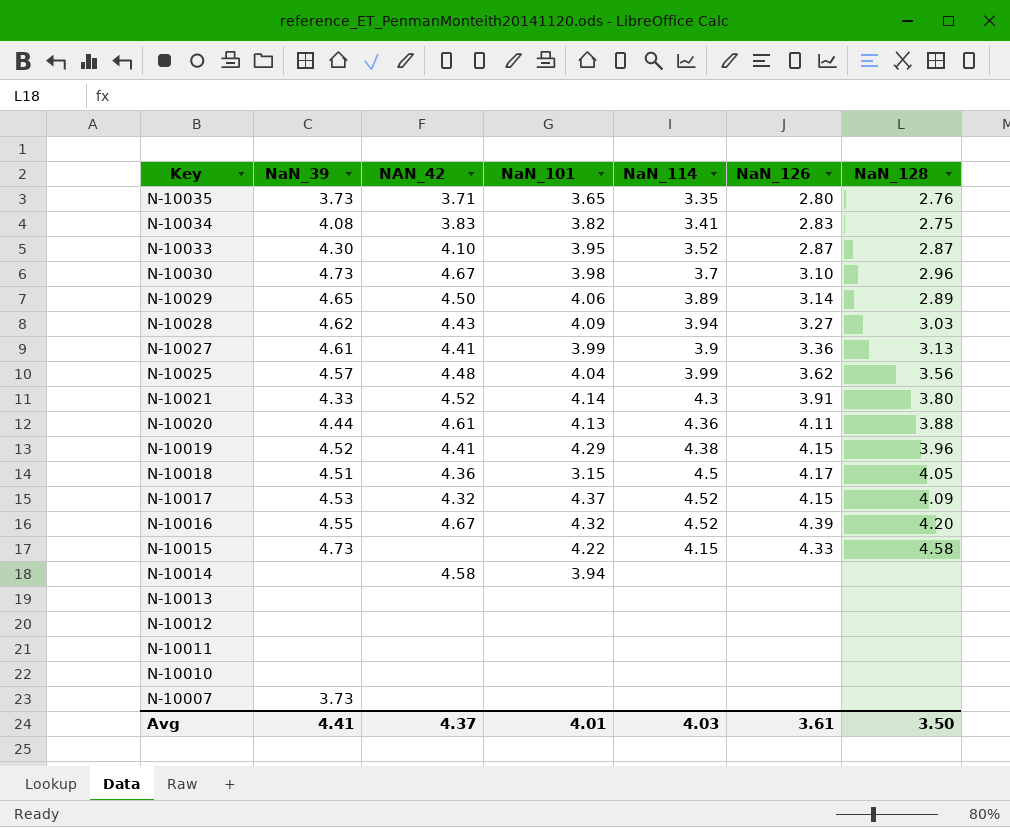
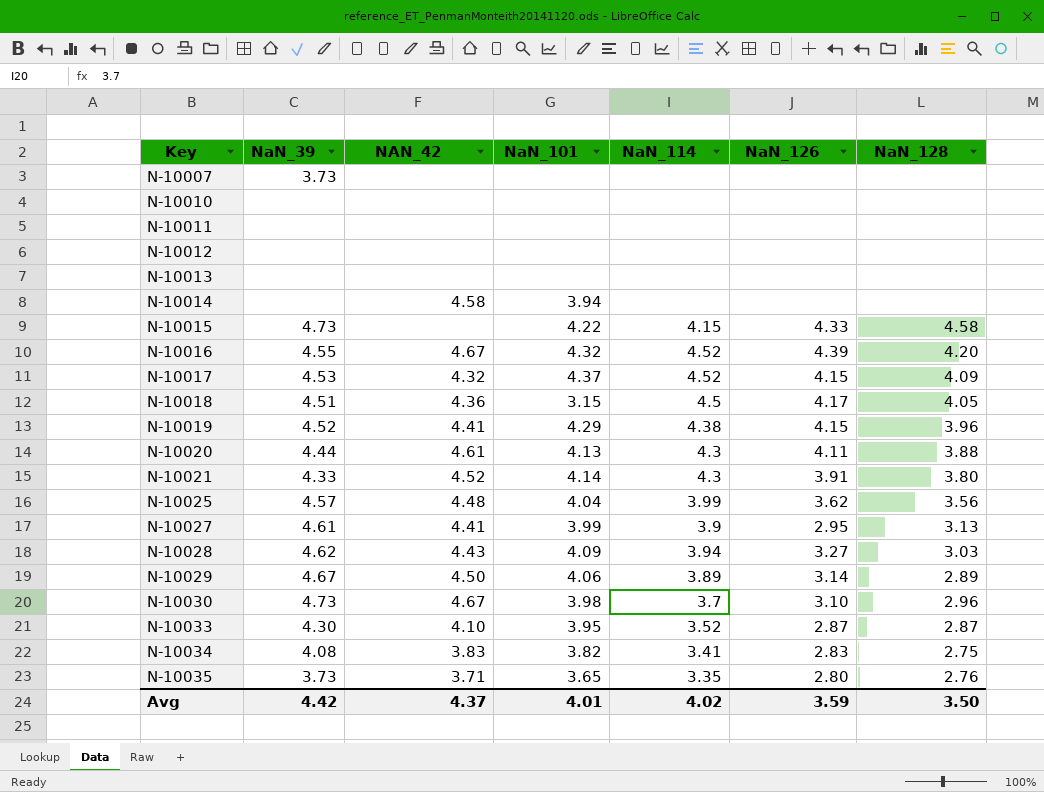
row order: Key descending -> Key ascending
N-10020 | NaN_114: 4.36 -> 4.3
N-10027 | NaN_126: 3.36 -> 2.95
N-10029 | NaN_39: 4.65 -> 4.67
Avg | NaN_39: 4.41 -> 4.42
Avg | NaN_114: 4.03 -> 4.02
Avg | NaN_126: 3.61 -> 3.59

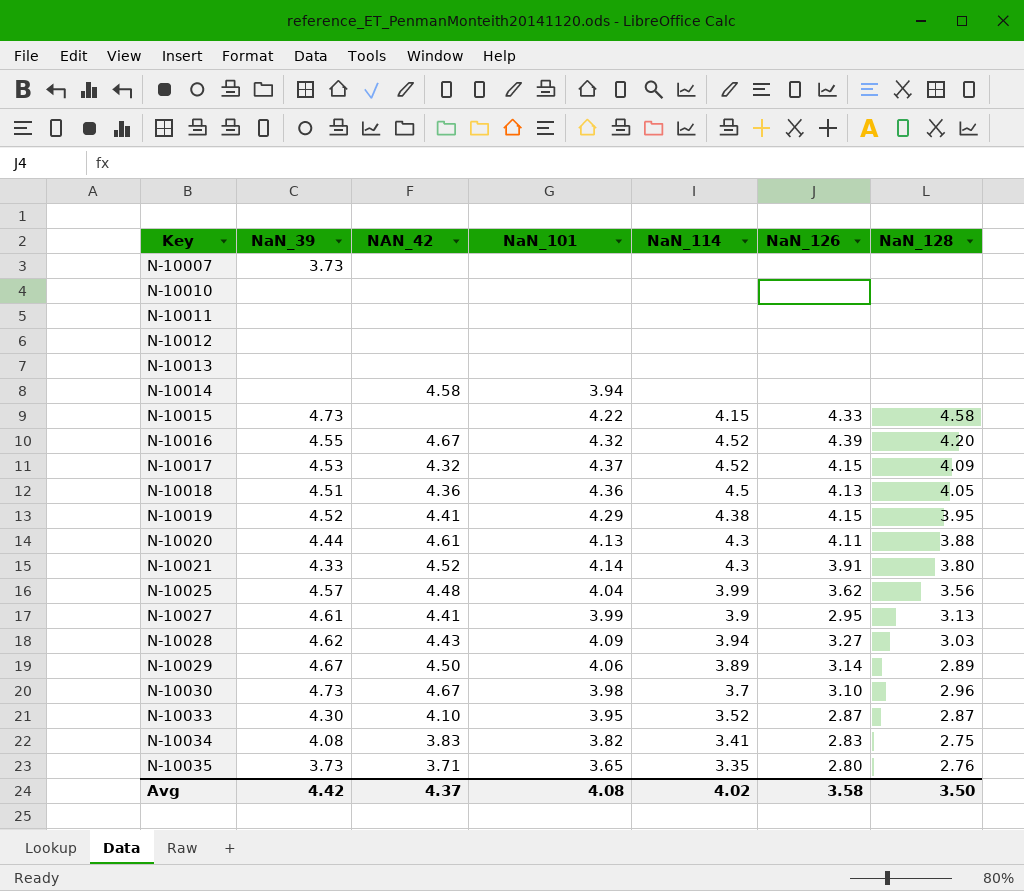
N-10018 | NaN_101: 3.15 -> 4.36
N-10018 | NaN_126: 4.17 -> 4.13
N-10019 | NaN_128: 3.96 -> 3.95
Avg | NaN_101: 4.01 -> 4.08
Avg | NaN_126: 3.59 -> 3.58

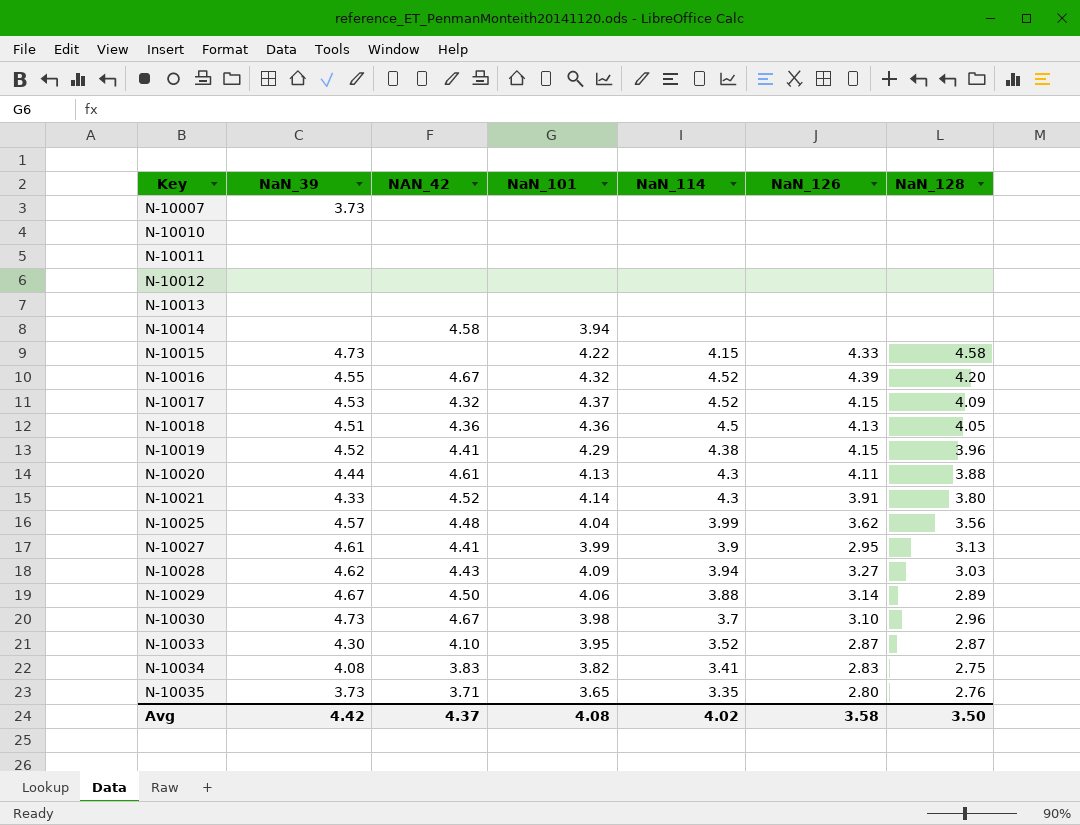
N-10019 | NaN_128: 3.95 -> 3.96
N-10029 | NaN_114: 3.89 -> 3.88

